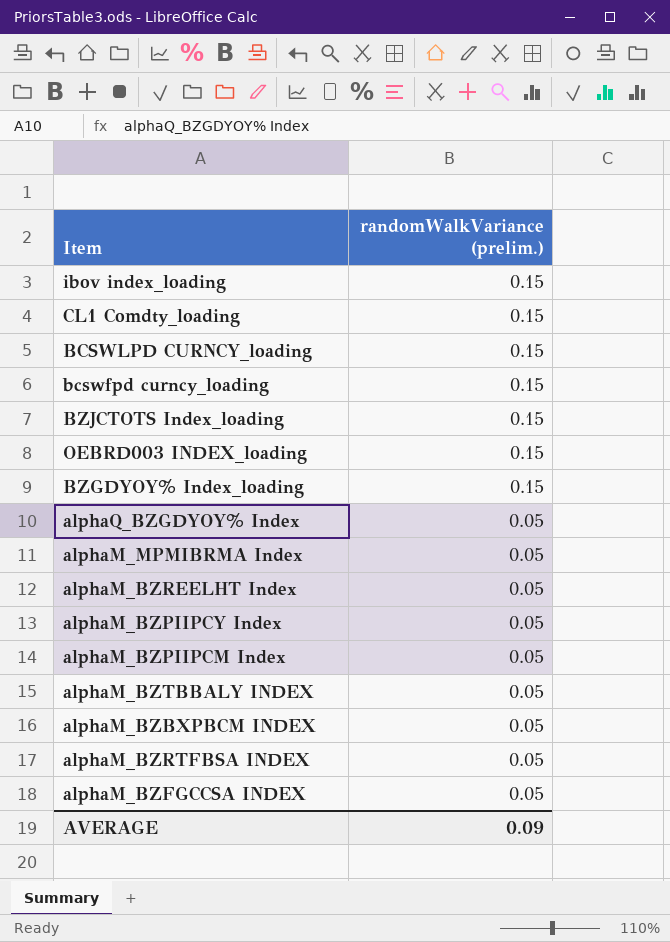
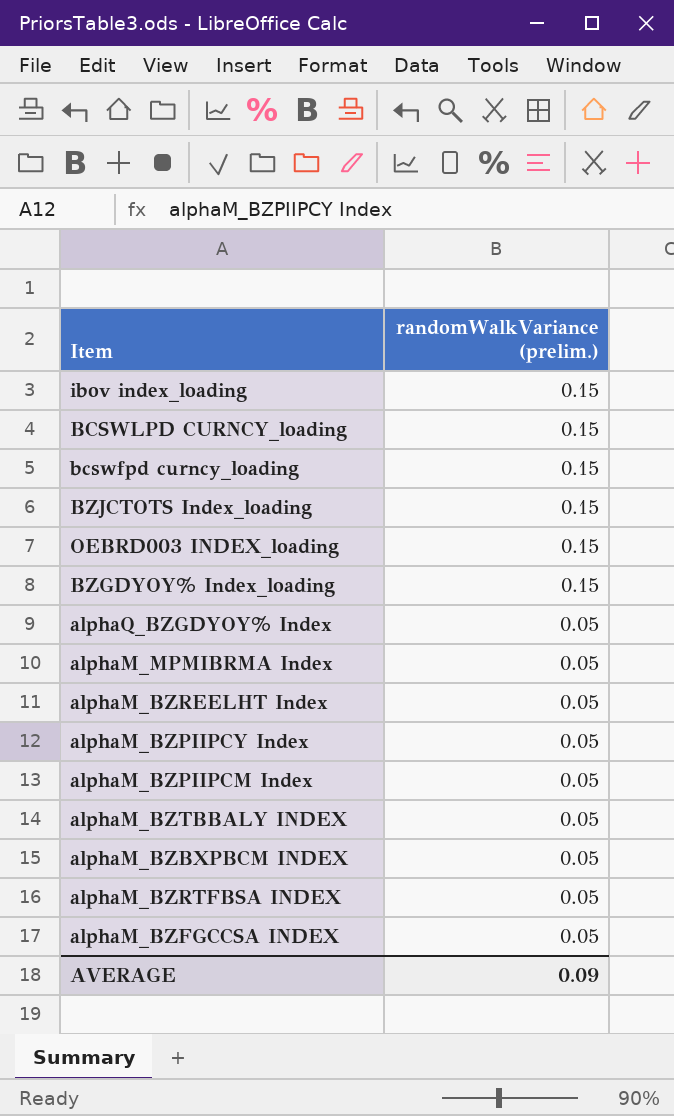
row CL1 Comdty_loading: 0.15 -> none

